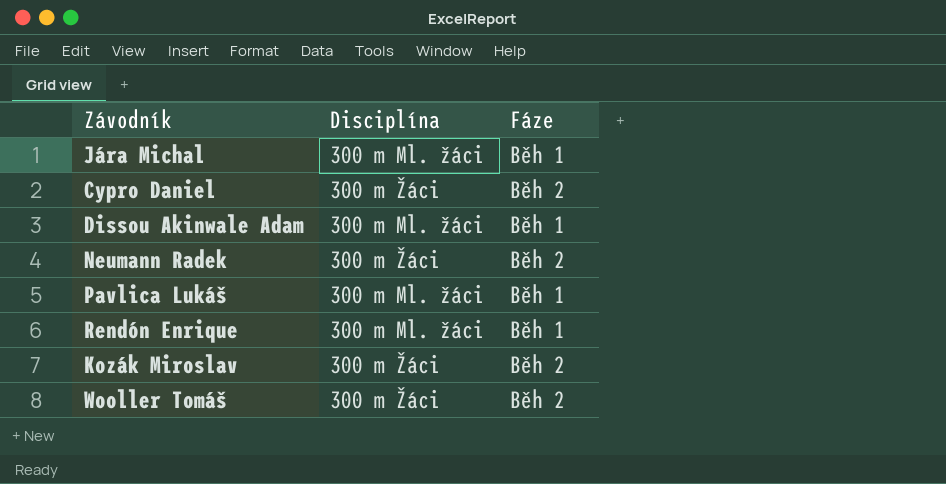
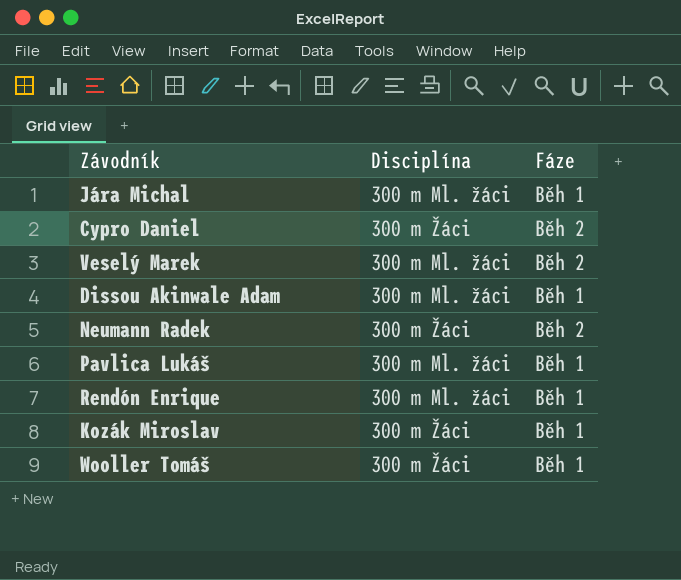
row Veselý Marek: none -> 300 m Ml. žáci | Běh 2
Kozák Miroslav | Fáze: Běh 2 -> Běh 1
Wooller Tomáš | Fáze: Běh 2 -> Běh 1

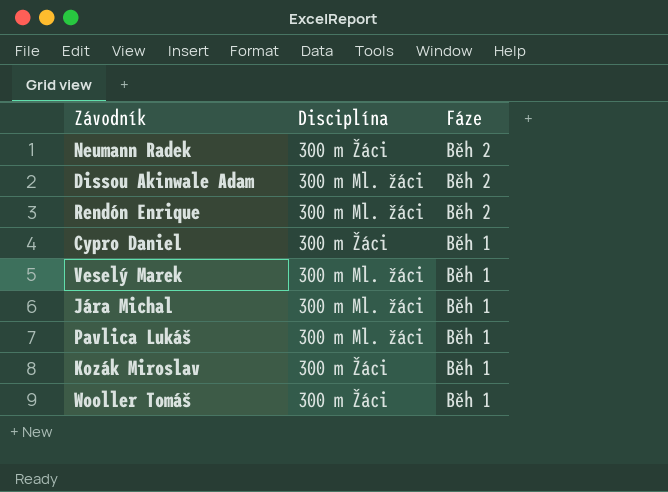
row order: none -> Fáze descending
Dissou Akinwale Adam | Fáze: Běh 1 -> Běh 2
Rendón Enrique | Fáze: Běh 1 -> Běh 2
Cypro Daniel | Fáze: Běh 2 -> Běh 1
Veselý Marek | Fáze: Běh 2 -> Běh 1

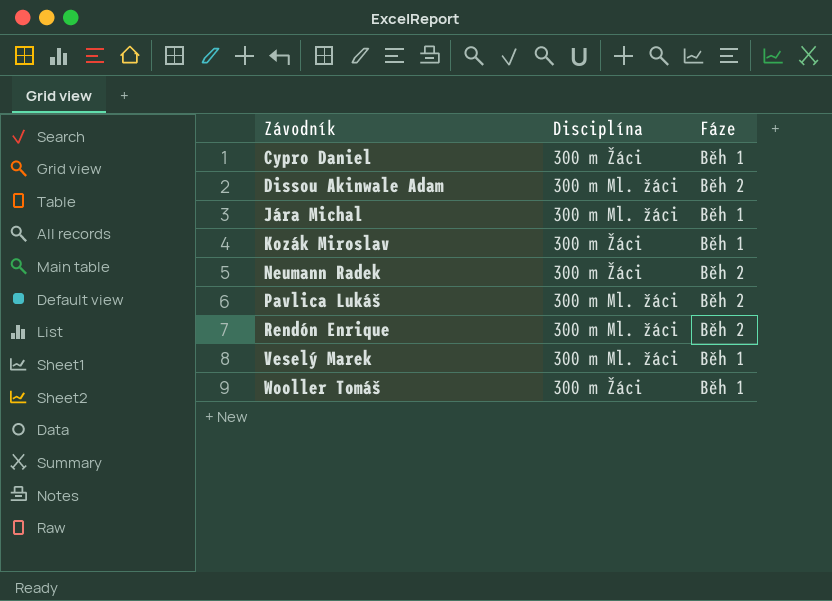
row order: Fáze descending -> Závodník ascending
Pavlica Lukáš | Fáze: Běh 1 -> Běh 2

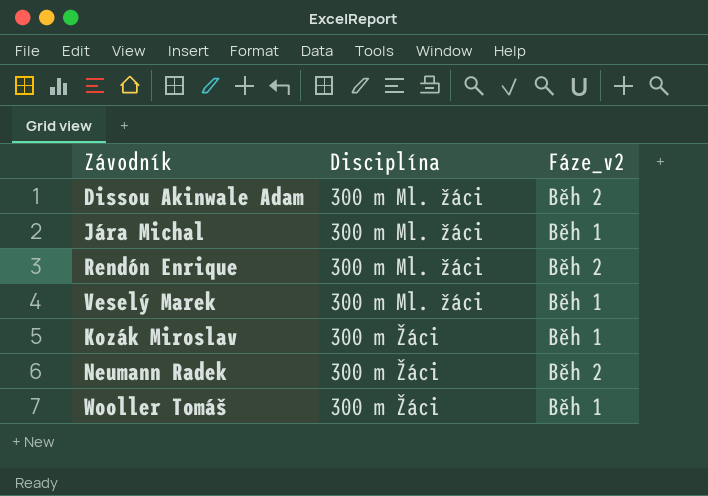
row order: Závodník ascending -> Disciplína ascending
column name: Fáze -> Fáze_v2
row Cypro Daniel: 300 m Žáci | Běh 1 -> none
row Pavlica Lukáš: 300 m Ml. žáci | Běh 2 -> none

